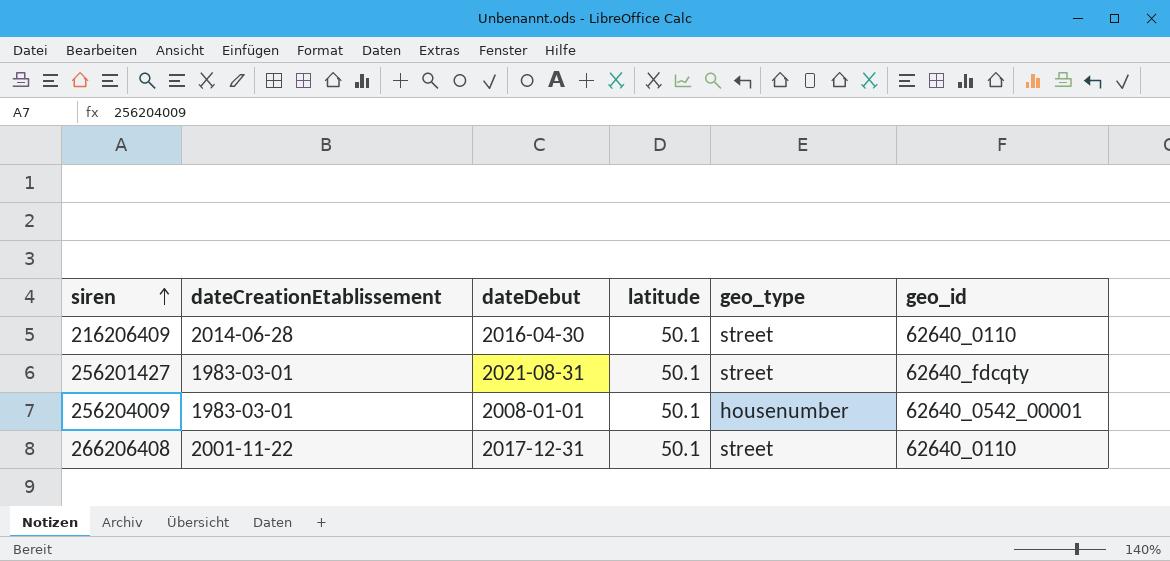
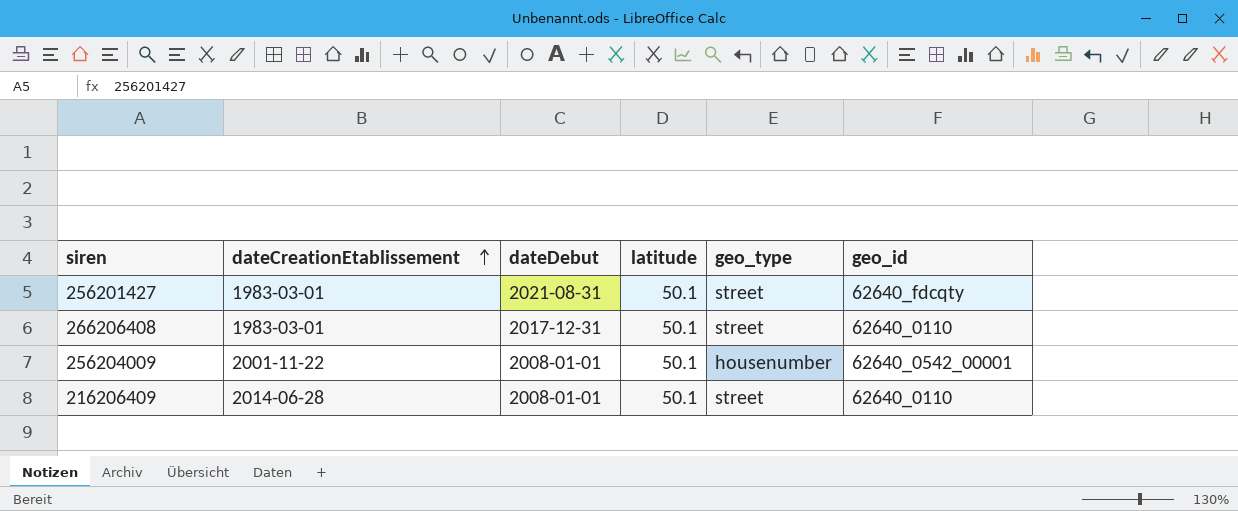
row order: siren ascending -> dateCreationEtablissement ascending
266206408 | dateCreationEtablissement: 2001-11-22 -> 1983-03-01
256204009 | dateCreationEtablissement: 1983-03-01 -> 2001-11-22
216206409 | dateDebut: 2016-04-30 -> 2008-01-01

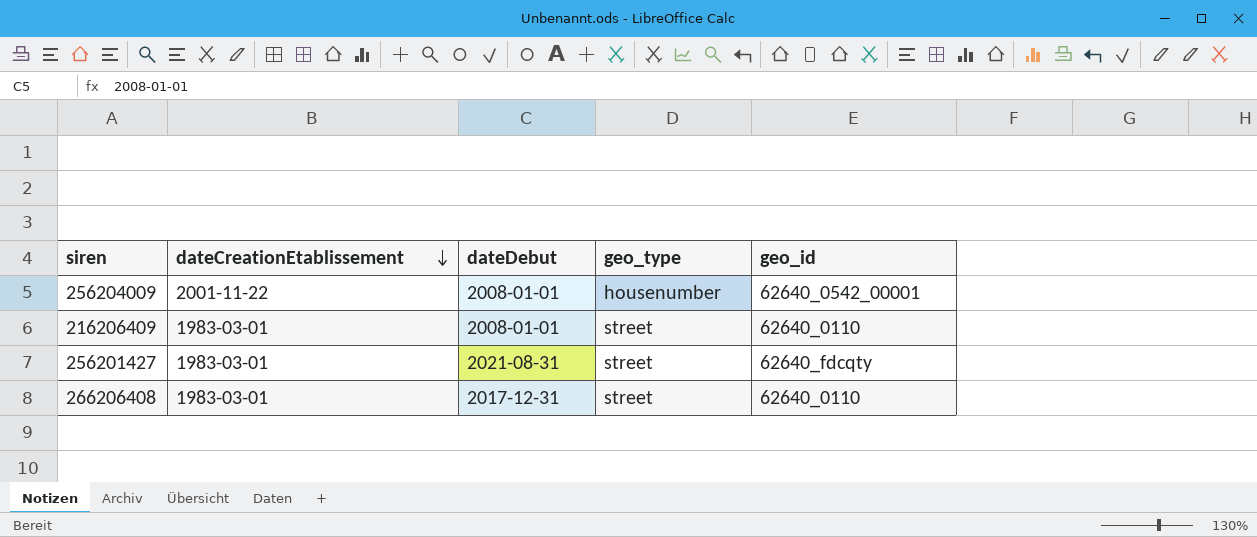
row order: dateCreationEtablissement ascending -> dateCreationEtablissement descending
column latitude | position: 4 -> none
216206409 | dateCreationEtablissement: 2014-06-28 -> 1983-03-01

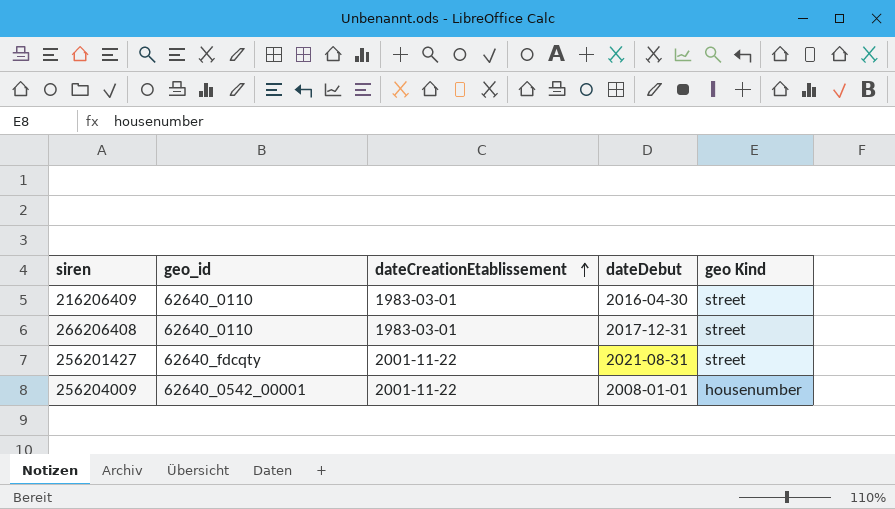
row order: dateCreationEtablissement descending -> dateCreationEtablissement ascending
column geo_id | position: 5 -> 2
column name: geo_type -> geo Kind
216206409 | dateDebut: 2008-01-01 -> 2016-04-30
256201427 | dateCreationEtablissement: 1983-03-01 -> 2001-11-22

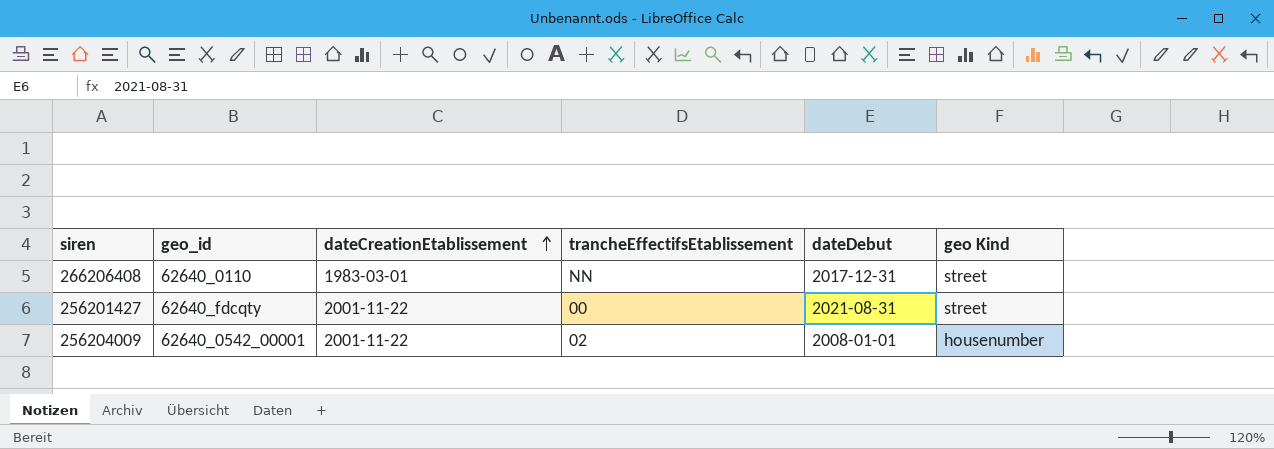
column trancheEffectifsEtablissement | position: none -> 4
row 216206409: 62640_0110 | 1983-03-01 | 2016-04-30 | street -> none

